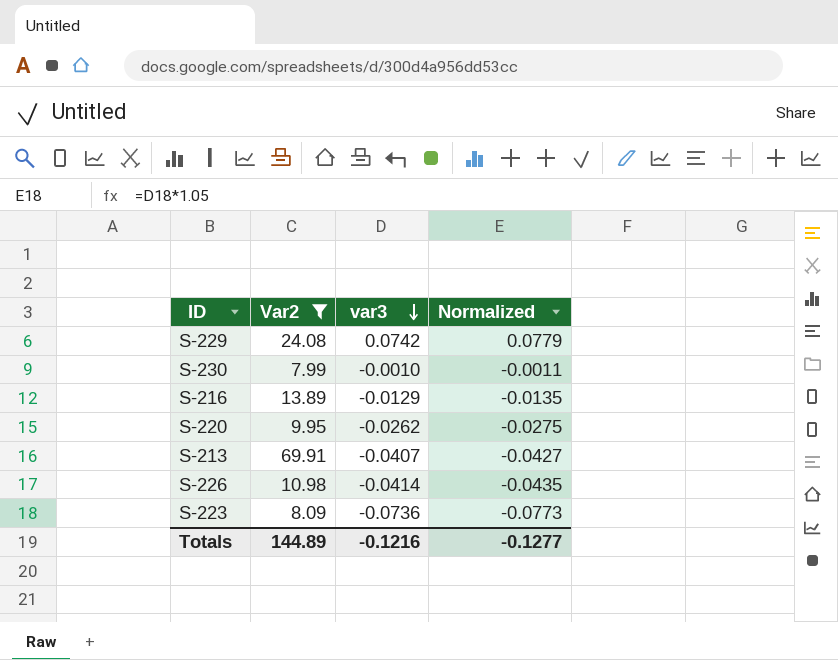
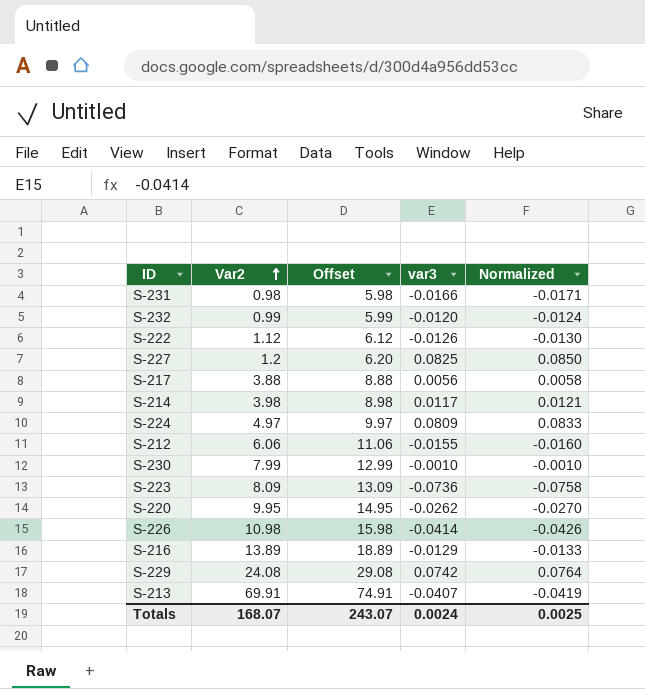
filter: Var2 >= 7.99 -> none
row order: var3 descending -> Var2 ascending
column Offset | formula: none -> [Var2] + 5
column Normalized | formula: [var3] * 1.05 -> [var3] * 1.03
Totals | Var2: 144.89 -> 168.07
Totals | var3: -0.1216 -> 0.0024
Totals | Normalized: -0.1277 -> 0.0025

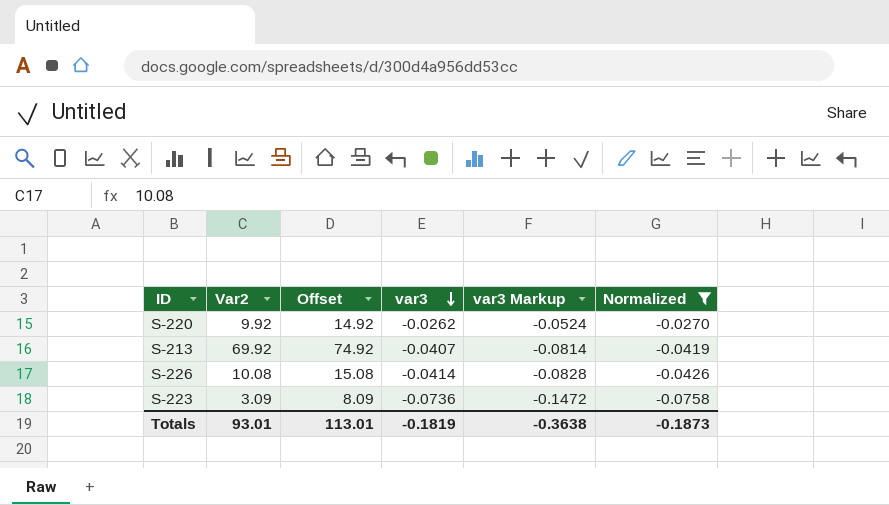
filter: none -> Normalized <= -0.0270
row order: Var2 ascending -> var3 descending
column var3 Markup | formula: none -> [var3] * 2
S-220 | Var2: 9.95 -> 9.92
S-220 | Offset: 14.95 -> 14.92
S-213 | Var2: 69.91 -> 69.92
S-213 | Offset: 74.91 -> 74.92
S-226 | Var2: 10.98 -> 10.08
S-226 | Offset: 15.98 -> 15.08
S-223 | Var2: 8.09 -> 3.09
S-223 | Offset: 13.09 -> 8.09
Totals | Var2: 168.07 -> 93.01
Totals | Offset: 243.07 -> 113.01
Totals | var3: 0.0024 -> -0.1819
Totals | Normalized: 0.0025 -> -0.1873

